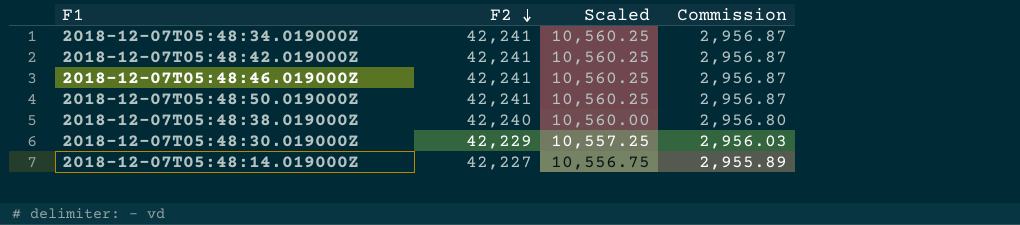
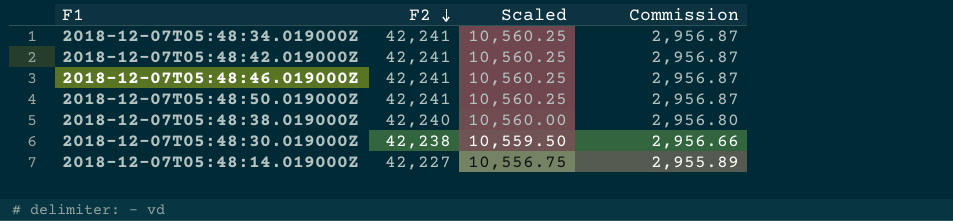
2018-12-07T05:48:30.019000Z | F2: 42,229 -> 42,238
2018-12-07T05:48:30.019000Z | Scaled: 10,557.25 -> 10,559.50
2018-12-07T05:48:30.019000Z | Commission: 2,956.03 -> 2,956.66

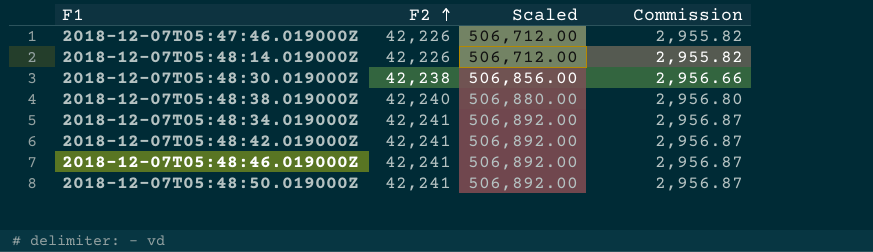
row order: F2 descending -> F2 ascending
column Scaled | formula: [F2] * 0.25 -> [F2] * 12
row 2018-12-07T05:47:46.019000Z: none -> 42,226 | 506,712.00 | 2,955.82
2018-12-07T05:48:14.019000Z | F2: 42,227 -> 42,226
2018-12-07T05:48:14.019000Z | Commission: 2,955.89 -> 2,955.82

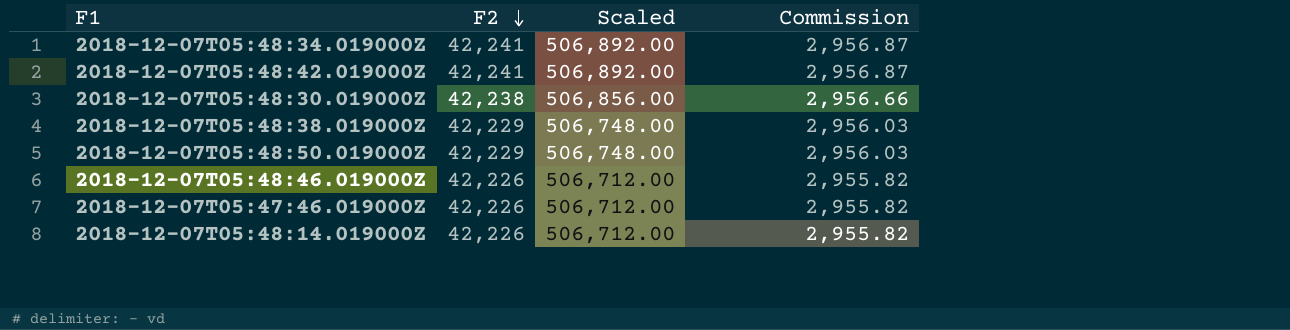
row order: F2 ascending -> F2 descending
2018-12-07T05:48:38.019000Z | F2: 42,240 -> 42,229
2018-12-07T05:48:38.019000Z | Scaled: 506,880.00 -> 506,748.00
2018-12-07T05:48:38.019000Z | Commission: 2,956.80 -> 2,956.03
2018-12-07T05:48:50.019000Z | F2: 42,241 -> 42,229
2018-12-07T05:48:50.019000Z | Scaled: 506,892.00 -> 506,748.00
2018-12-07T05:48:50.019000Z | Commission: 2,956.87 -> 2,956.03
2018-12-07T05:48:46.019000Z | F2: 42,241 -> 42,226
2018-12-07T05:48:46.019000Z | Scaled: 506,892.00 -> 506,712.00
2018-12-07T05:48:46.019000Z | Commission: 2,956.87 -> 2,955.82

